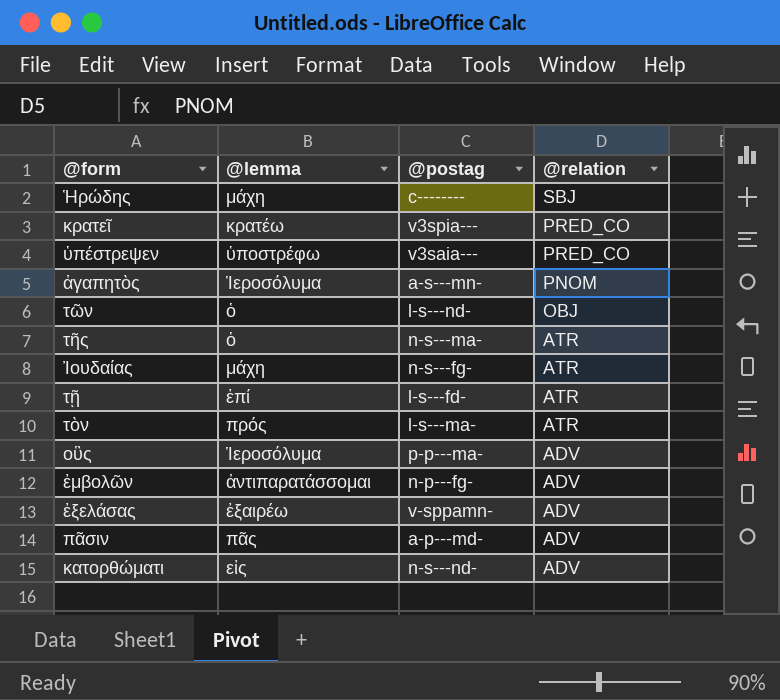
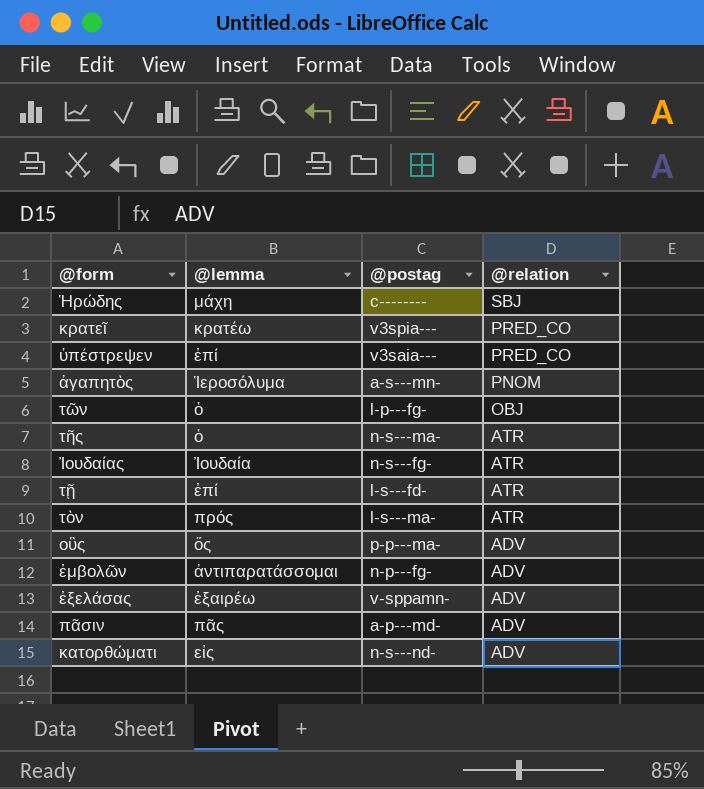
ὑπέστρεψεν | @lemma: ὑποστρέφω -> ἐπί
τῶν | @postag: l-s---nd- -> l-p---fg-
Ἰουδαίας | @lemma: μάχη -> Ἰουδαία
οὓς | @lemma: Ἱεροσόλυμα -> ὅς

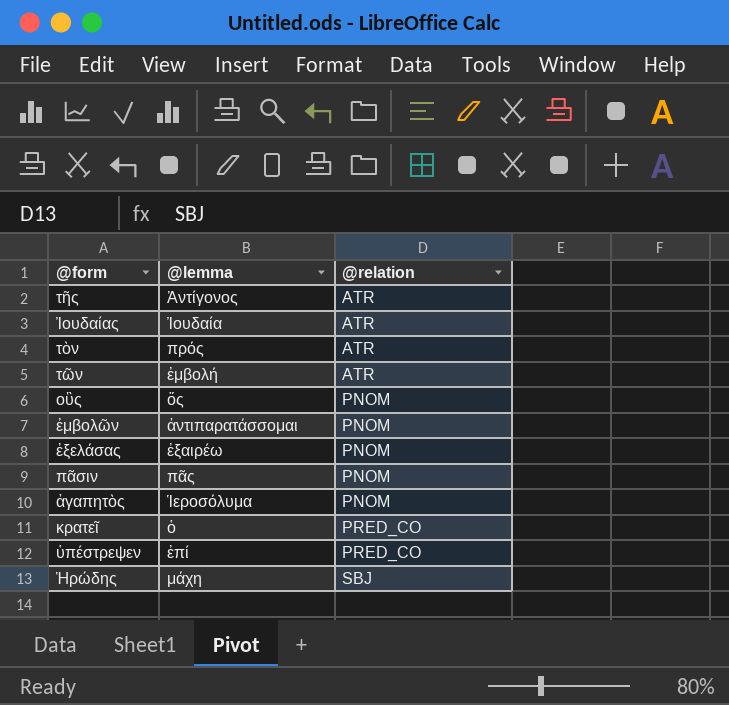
row order: @relation descending -> @relation ascending
column @postag | position: 3 -> none
row τῇ: ἐπί | l-s---fd- | ATR -> none
row κατορθώματι: εἰς | n-s---nd- | ADV -> none
τῆς | @lemma: ὁ -> Ἀντίγονος
τῶν | @lemma: ὁ -> ἐμβολή
τῶν | @relation: OBJ -> ATR
οὓς | @relation: ADV -> PNOM
ἐμβολῶν | @relation: ADV -> PNOM
ἐξελάσας | @relation: ADV -> PNOM
πᾶσιν | @relation: ADV -> PNOM
κρατεῖ | @lemma: κρατέω -> ὁ

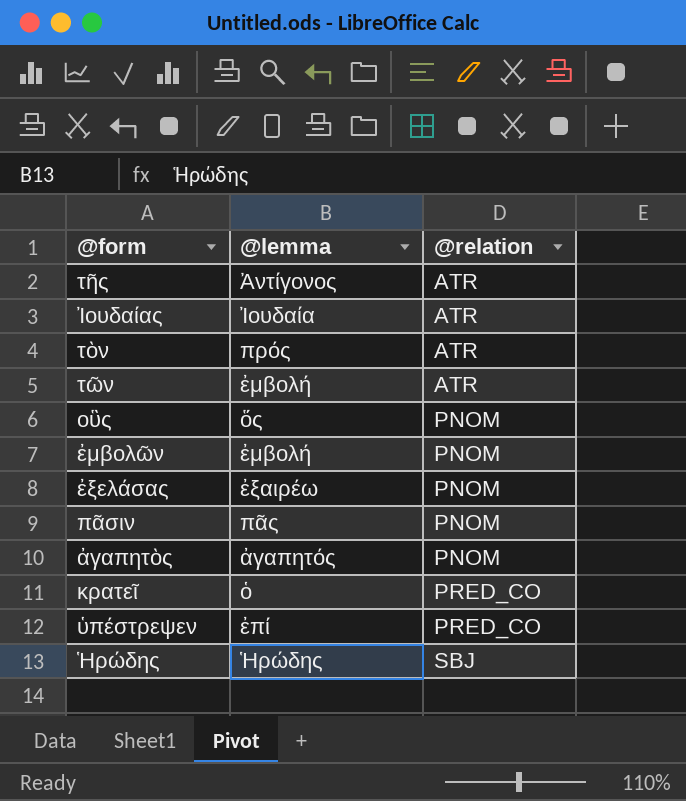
ἐμβολῶν | @lemma: ἀντιπαρατάσσομαι -> ἐμβολή
ἀγαπητὸς | @lemma: Ἱεροσόλυμα -> ἀγαπητός
Ἡρώδης | @lemma: μάχη -> Ἡρώδης

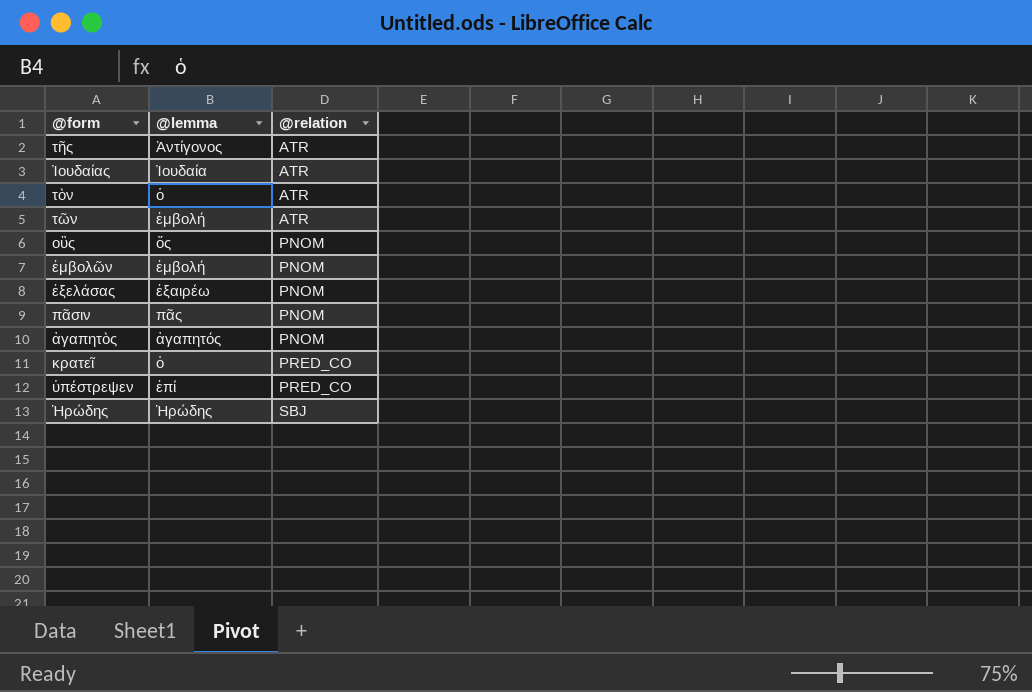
τὸν | @lemma: πρός -> ὁ

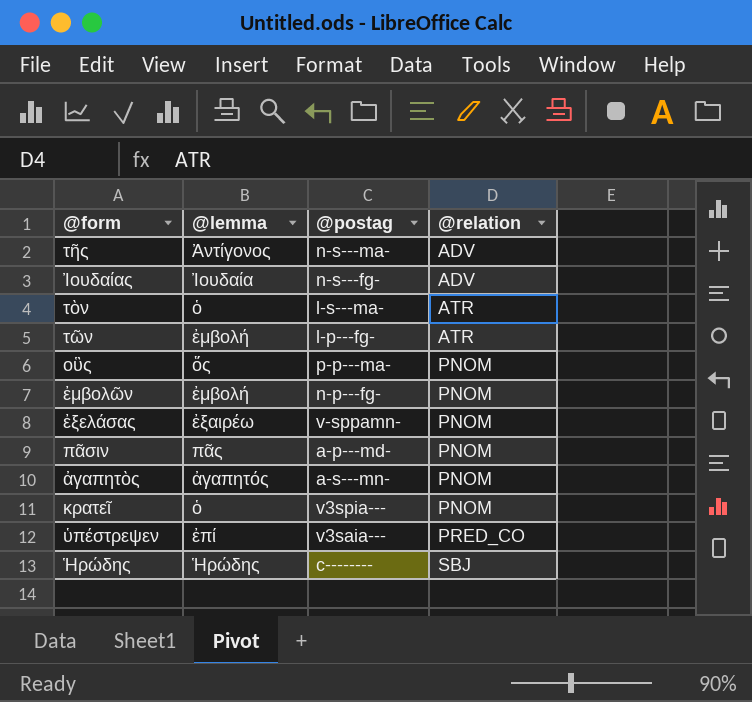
column @postag | position: none -> 3
τῆς | @relation: ATR -> ADV
Ἰουδαίας | @relation: ATR -> ADV
κρατεῖ | @relation: PRED_CO -> PNOM

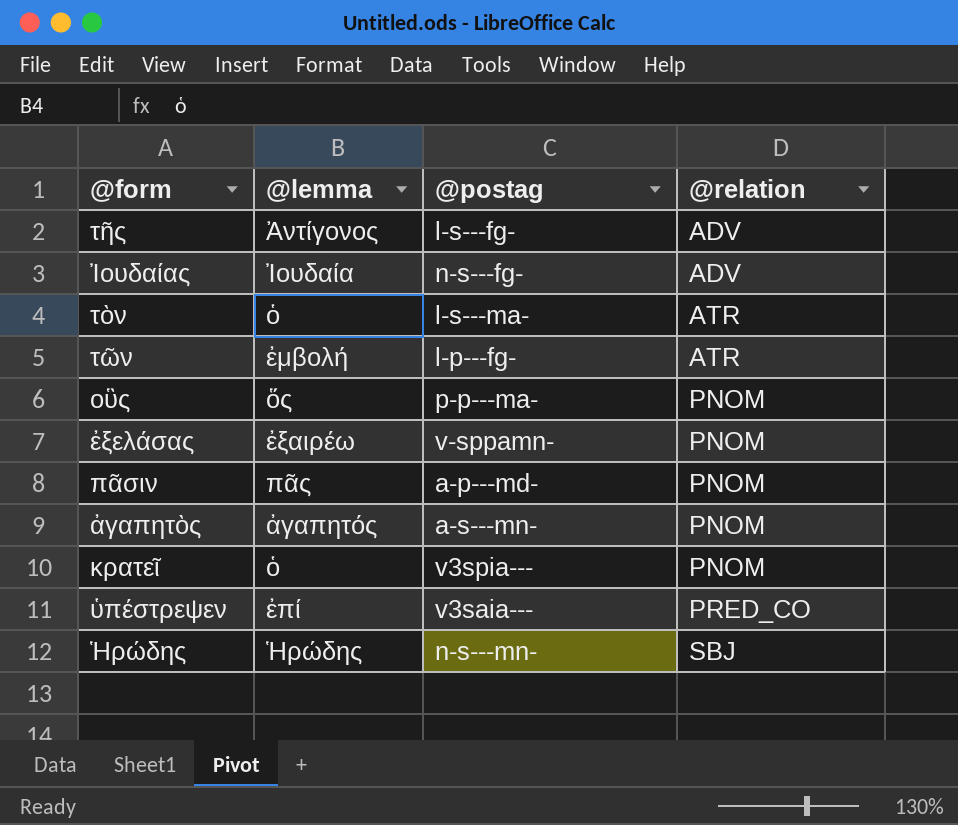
row ἐμβολῶν: ἐμβολή | n-p---fg- | PNOM -> none
τῆς | @postag: n-s---ma- -> l-s---fg-
Ἡρώδης | @postag: c-------- -> n-s---mn-

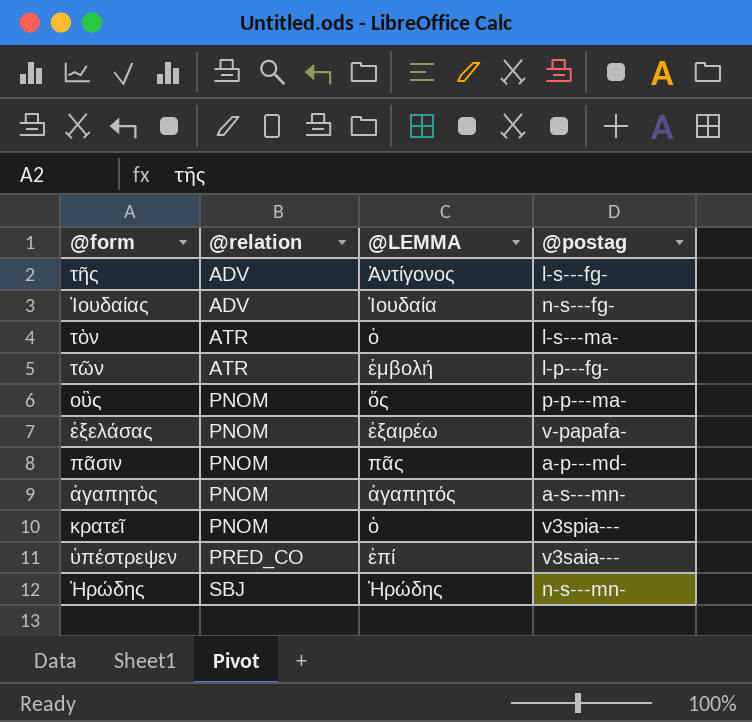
column @relation | position: 4 -> 2
column name: @lemma -> @LEMMA
ἐξελάσας | @postag: v-sppamn- -> v-papafa-

